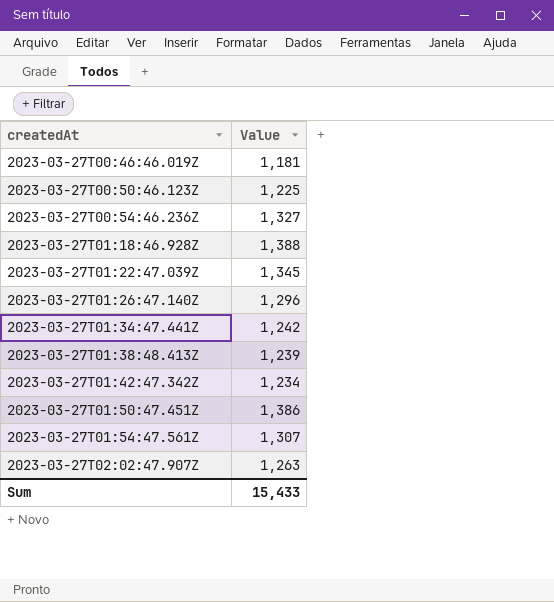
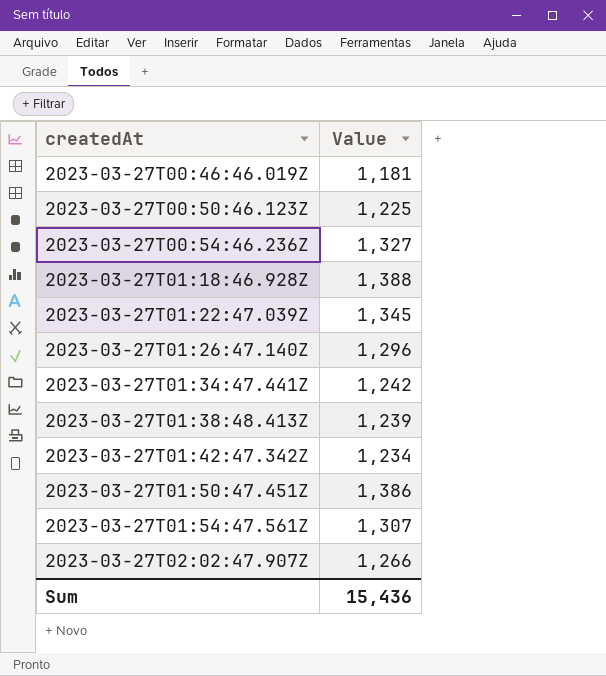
2023-03-27T02:02:47.907Z | Value: 1,263 -> 1,266
Sum | Value: 15,433 -> 15,436

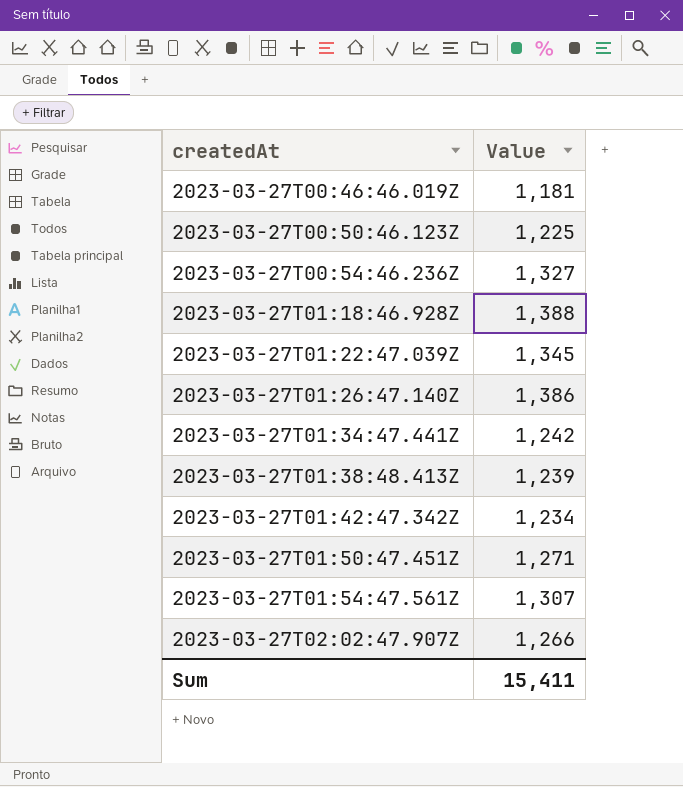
2023-03-27T01:26:47.140Z | Value: 1,296 -> 1,386
2023-03-27T01:50:47.451Z | Value: 1,386 -> 1,271
Sum | Value: 15,436 -> 15,411

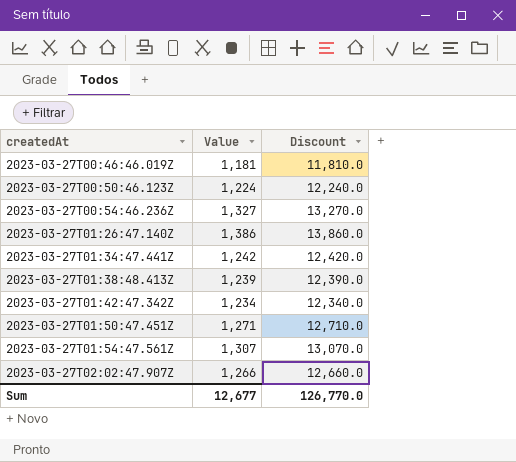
column Discount | formula: none -> [Value] * 10
row 2023-03-27T01:18:46.928Z: 1,388 -> none
row 2023-03-27T01:22:47.039Z: 1,345 -> none
2023-03-27T00:50:46.123Z | Value: 1,225 -> 1,224
Sum | Value: 15,411 -> 12,677

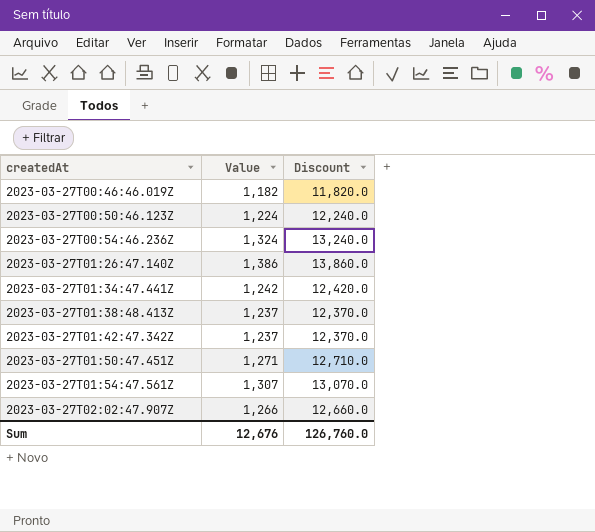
2023-03-27T00:46:46.019Z | Value: 1,181 -> 1,182
2023-03-27T00:46:46.019Z | Discount: 11,810.0 -> 11,820.0
2023-03-27T00:54:46.236Z | Value: 1,327 -> 1,324
2023-03-27T00:54:46.236Z | Discount: 13,270.0 -> 13,240.0
2023-03-27T01:38:48.413Z | Value: 1,239 -> 1,237
2023-03-27T01:38:48.413Z | Discount: 12,390.0 -> 12,370.0
2023-03-27T01:42:47.342Z | Value: 1,234 -> 1,237
2023-03-27T01:42:47.342Z | Discount: 12,340.0 -> 12,370.0
Sum | Value: 12,677 -> 12,676
Sum | Discount: 126,770.0 -> 126,760.0

